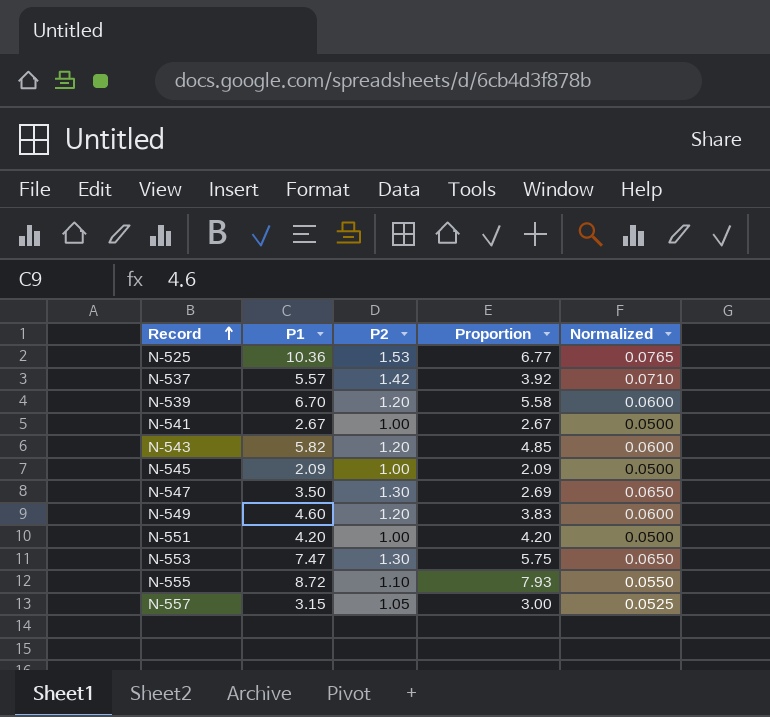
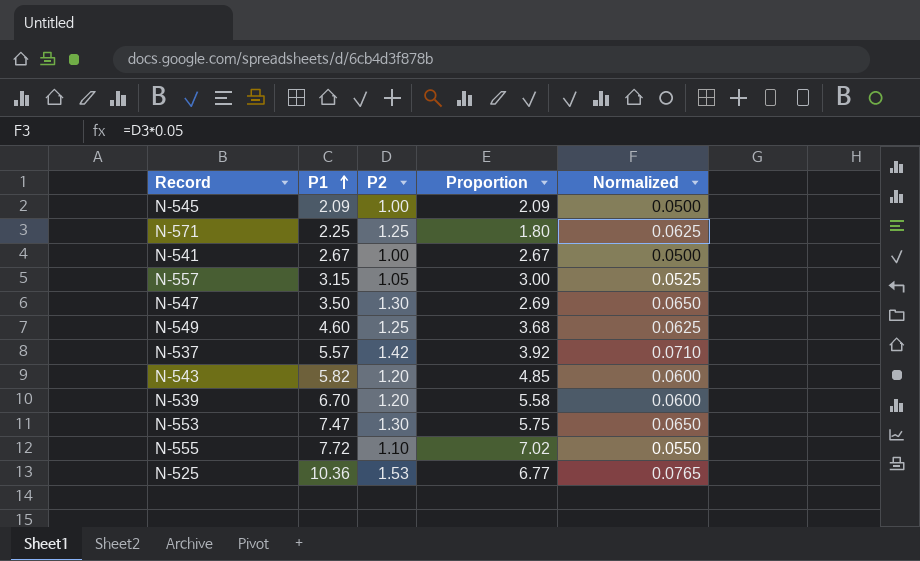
row order: Record ascending -> P1 ascending
row N-551: 4.20 | 1.00 | 4.20 | 0.0500 -> none
row N-571: none -> 2.25 | 1.25 | 1.80 | 0.0625
N-549 | P2: 1.20 -> 1.25
N-549 | Proportion: 3.83 -> 3.68
N-549 | Normalized: 0.0600 -> 0.0625
N-555 | P1: 8.72 -> 7.72
N-555 | Proportion: 7.93 -> 7.02

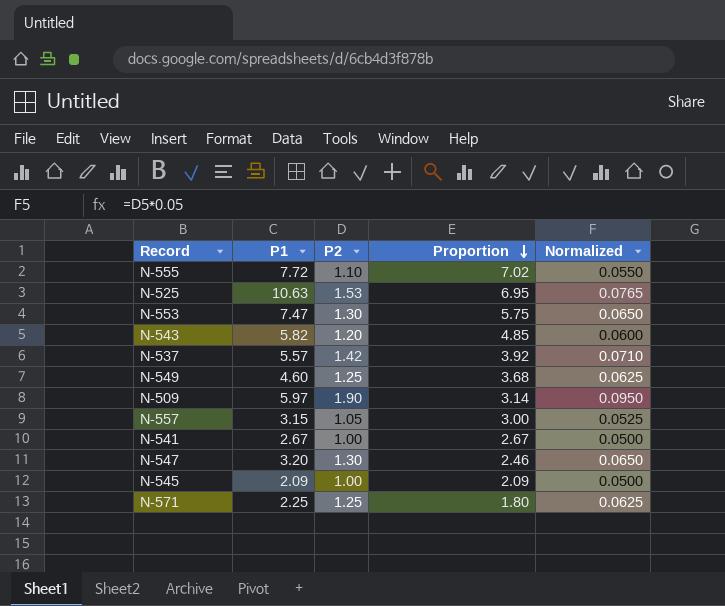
row order: P1 ascending -> Proportion descending
row N-539: 6.70 | 1.20 | 5.58 | 0.0600 -> none
N-525 | P1: 10.36 -> 10.63
N-525 | Proportion: 6.77 -> 6.95
row N-509: none -> 5.97 | 1.90 | 3.14 | 0.0950
N-547 | P1: 3.50 -> 3.20
N-547 | Proportion: 2.69 -> 2.46

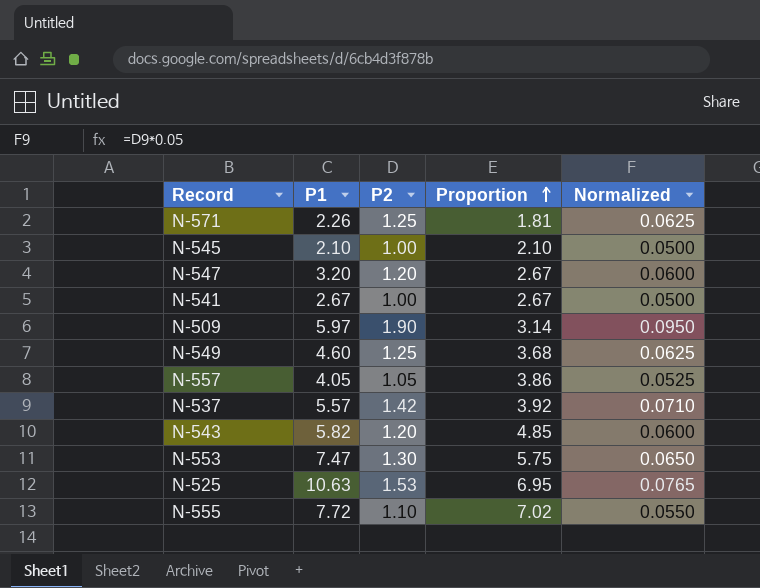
row order: Proportion descending -> Proportion ascending
N-571 | P1: 2.25 -> 2.26
N-571 | Proportion: 1.80 -> 1.81
N-545 | P1: 2.09 -> 2.10
N-545 | Proportion: 2.09 -> 2.10
N-547 | P2: 1.30 -> 1.20
N-547 | Proportion: 2.46 -> 2.67
N-547 | Normalized: 0.0650 -> 0.0600
N-557 | P1: 3.15 -> 4.05
N-557 | Proportion: 3.00 -> 3.86

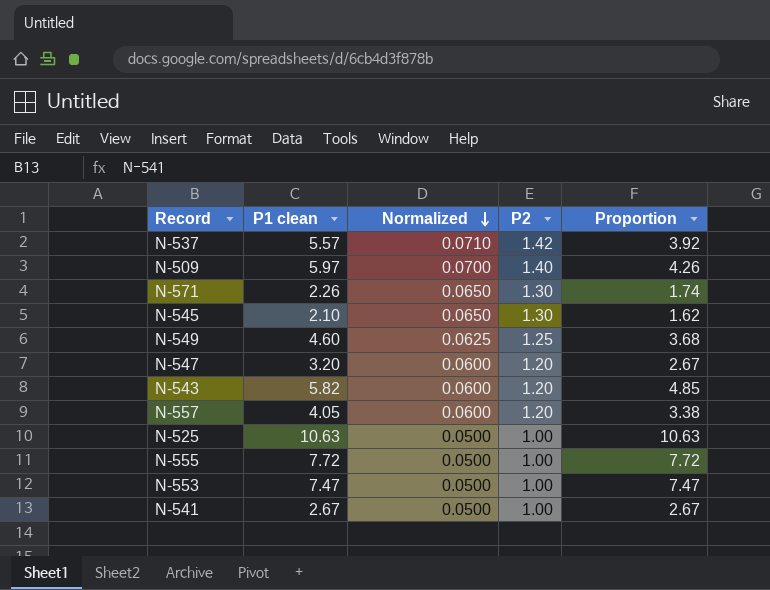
row order: Proportion ascending -> Normalized descending
column name: P1 -> P1 clean
column Normalized | position: 5 -> 3
N-509 | Normalized: 0.0950 -> 0.0700
N-509 | P2: 1.90 -> 1.40
N-509 | Proportion: 3.14 -> 4.26
N-571 | Normalized: 0.0625 -> 0.0650
N-571 | P2: 1.25 -> 1.30
N-571 | Proportion: 1.81 -> 1.74
N-545 | Normalized: 0.0500 -> 0.0650
N-545 | P2: 1.00 -> 1.30
N-545 | Proportion: 2.10 -> 1.62
N-557 | Normalized: 0.0525 -> 0.0600
N-557 | P2: 1.05 -> 1.20
N-557 | Proportion: 3.86 -> 3.38
N-525 | Normalized: 0.0765 -> 0.0500
N-525 | P2: 1.53 -> 1.00
N-525 | Proportion: 6.95 -> 10.63
N-555 | Normalized: 0.0550 -> 0.0500
N-555 | P2: 1.10 -> 1.00
N-555 | Proportion: 7.02 -> 7.72
N-553 | Normalized: 0.0650 -> 0.0500
N-553 | P2: 1.30 -> 1.00
N-553 | Proportion: 5.75 -> 7.47

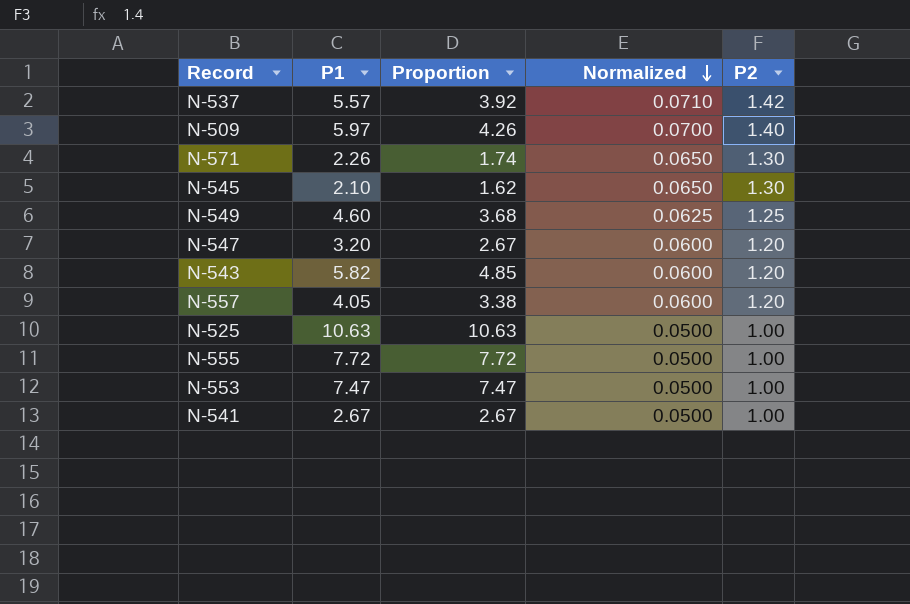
column name: P1 clean -> P1
column Proportion | position: 5 -> 3

